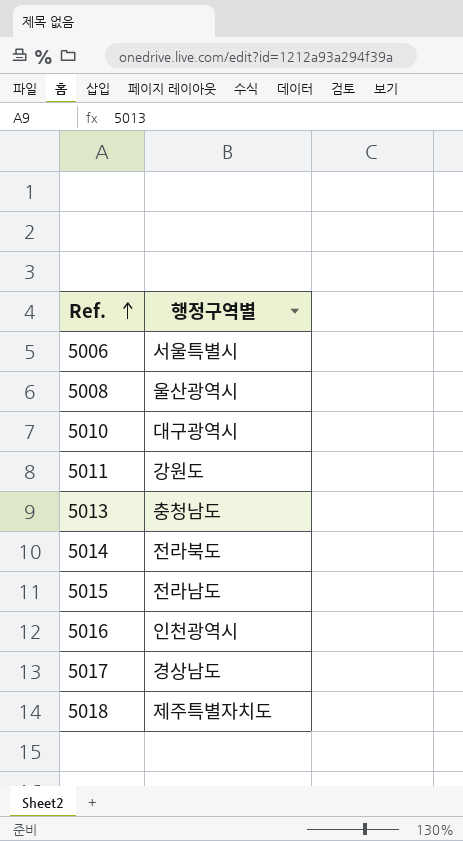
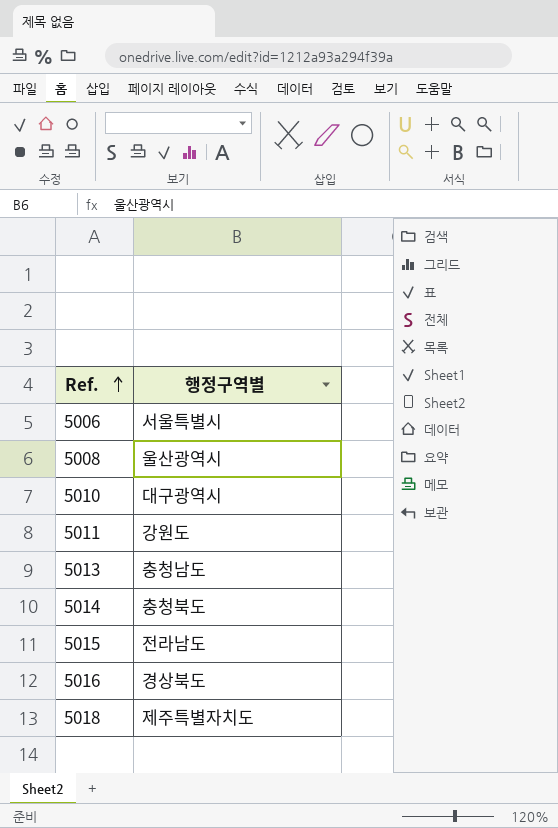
row 5017: 경상남도 -> none
5014 | 행정구역별: 전라북도 -> 충청북도
5016 | 행정구역별: 인천광역시 -> 경상북도

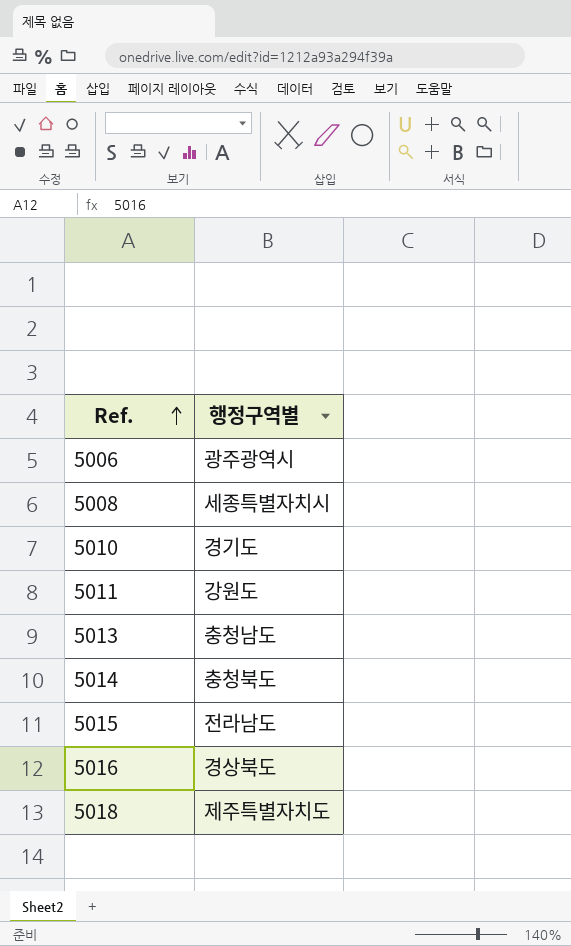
5006 | 행정구역별: 서울특별시 -> 광주광역시
5008 | 행정구역별: 울산광역시 -> 세종특별자치시
5010 | 행정구역별: 대구광역시 -> 경기도

